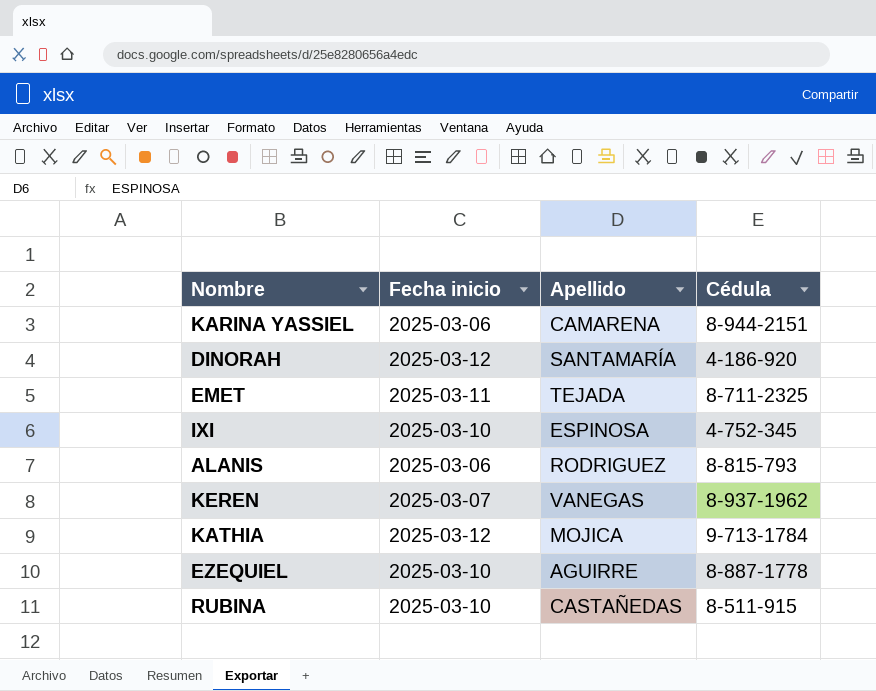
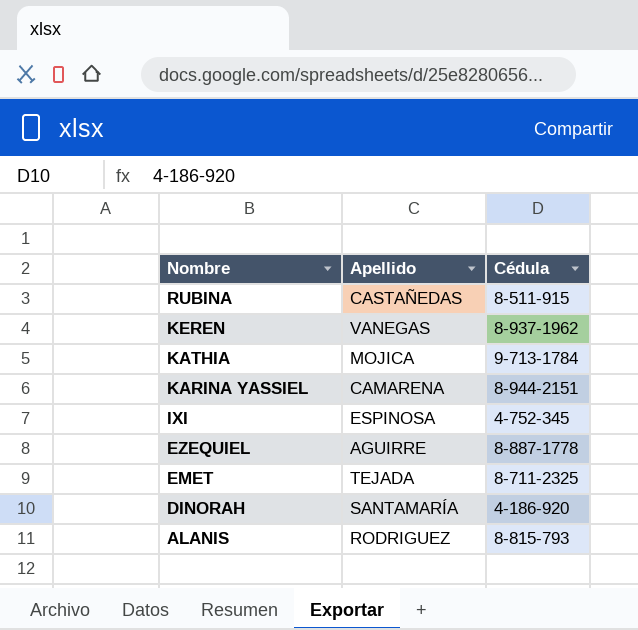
row order: none -> Nombre descending
column Fecha inicio | position: 2 -> none

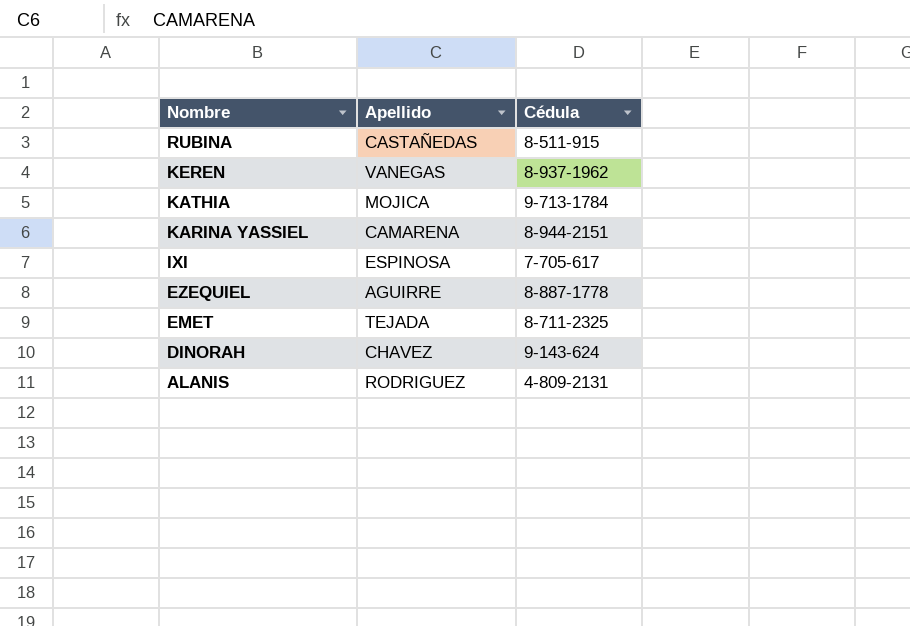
IXI | Cédula: 4-752-345 -> 7-705-617
DINORAH | Apellido: SANTAMARÍA -> CHAVEZ
DINORAH | Cédula: 4-186-920 -> 9-143-624
ALANIS | Cédula: 8-815-793 -> 4-809-2131

